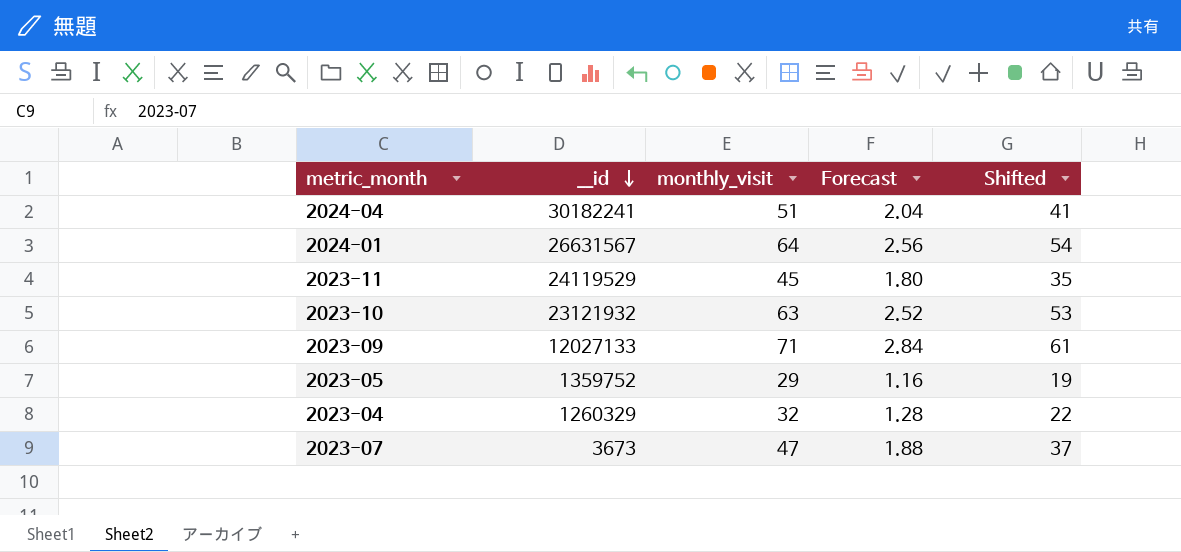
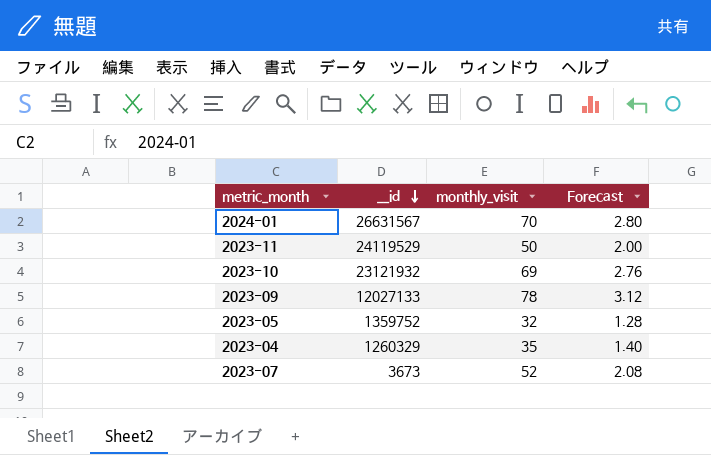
column Shifted | formula: [monthly_visit] - 10 -> none
row 2024-04: 30182241 | 51 | 2.04 | 41 -> none
2024-01 | monthly_visit: 64 -> 70
2024-01 | Forecast: 2.56 -> 2.80
2023-11 | monthly_visit: 45 -> 50
2023-11 | Forecast: 1.80 -> 2.00
2023-10 | monthly_visit: 63 -> 69
2023-10 | Forecast: 2.52 -> 2.76
2023-09 | monthly_visit: 71 -> 78
2023-09 | Forecast: 2.84 -> 3.12
2023-05 | monthly_visit: 29 -> 32
2023-05 | Forecast: 1.16 -> 1.28
2023-04 | monthly_visit: 32 -> 35
2023-04 | Forecast: 1.28 -> 1.40
2023-07 | monthly_visit: 47 -> 52
2023-07 | Forecast: 1.88 -> 2.08

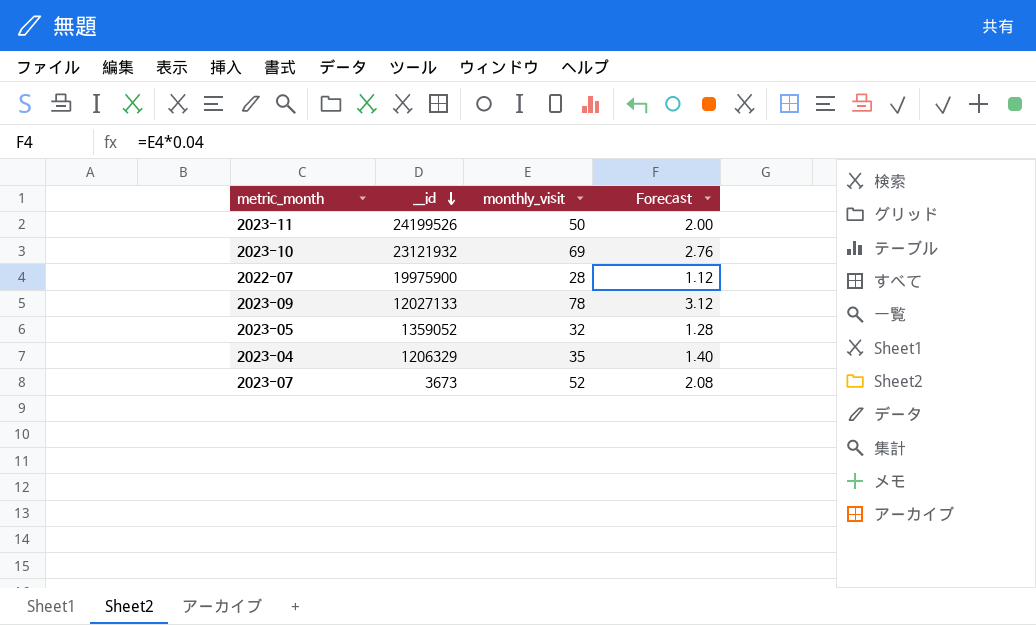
row 2024-01: 26631567 | 70 | 2.80 -> none
2023-11 | __id: 24119529 -> 24199526
row 2022-07: none -> 19975900 | 28 | 1.12
2023-05 | __id: 1359752 -> 1359052
2023-04 | __id: 1260329 -> 1206329

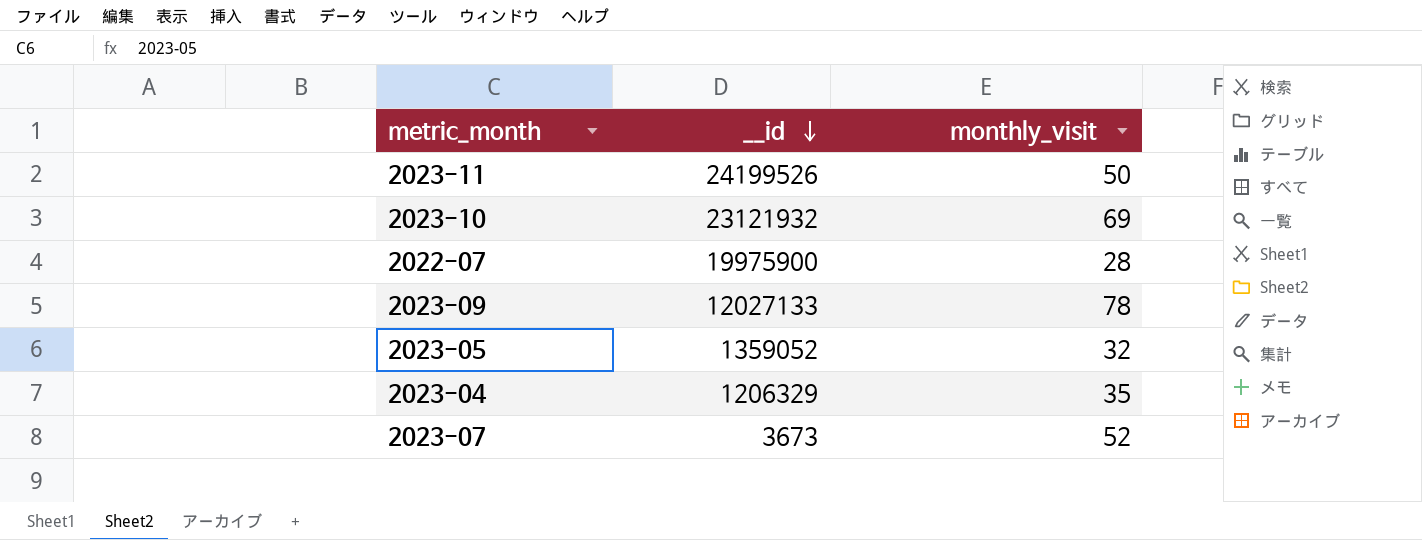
column Forecast | formula: [monthly_visit] * 0.04 -> none

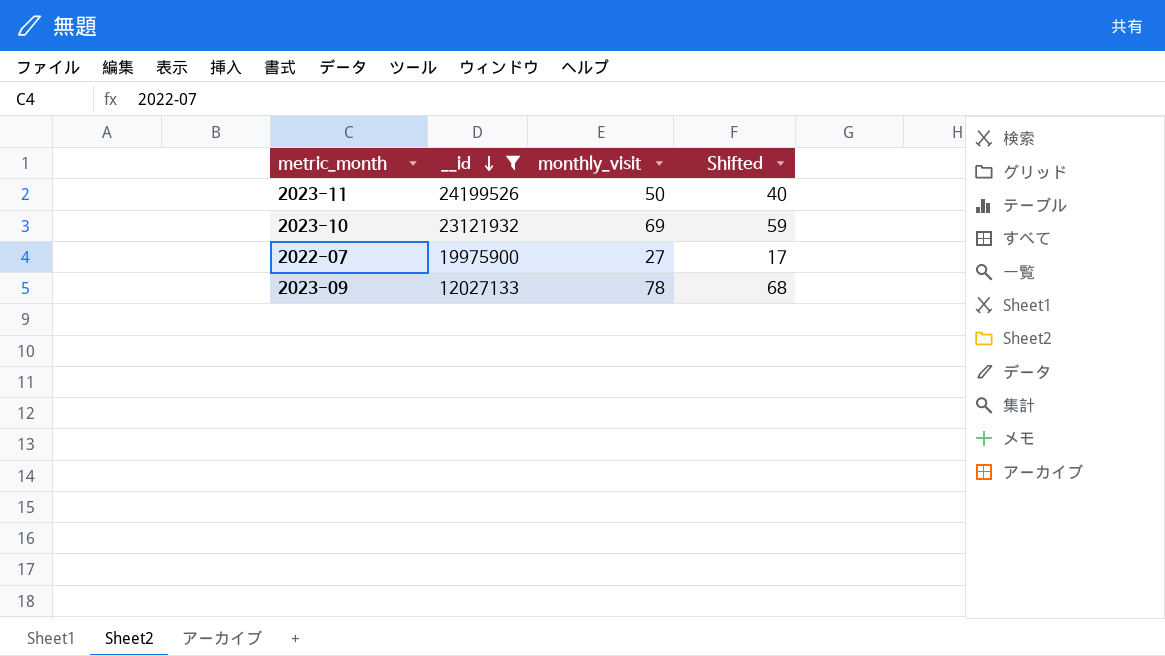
filter: none -> __id >= 12027133
column Shifted | formula: none -> [monthly_visit] - 10
2022-07 | monthly_visit: 28 -> 27

